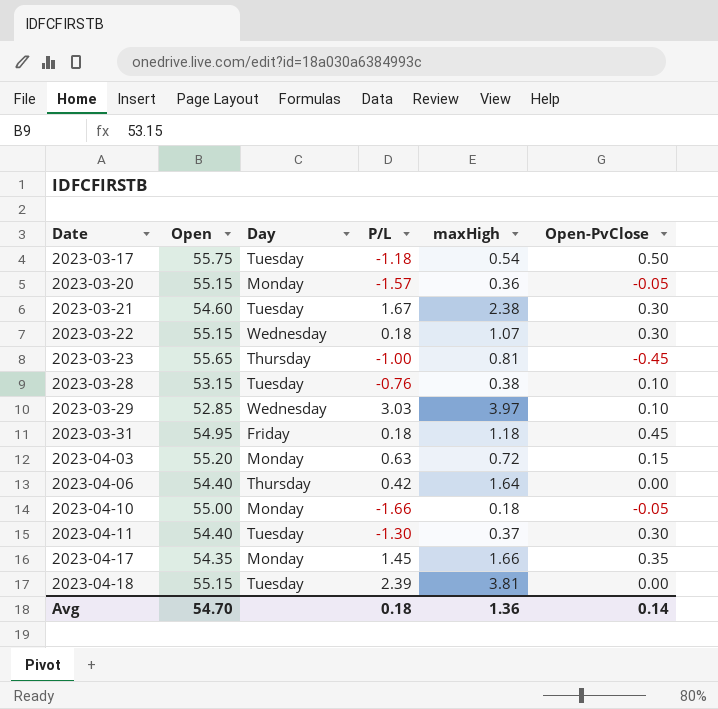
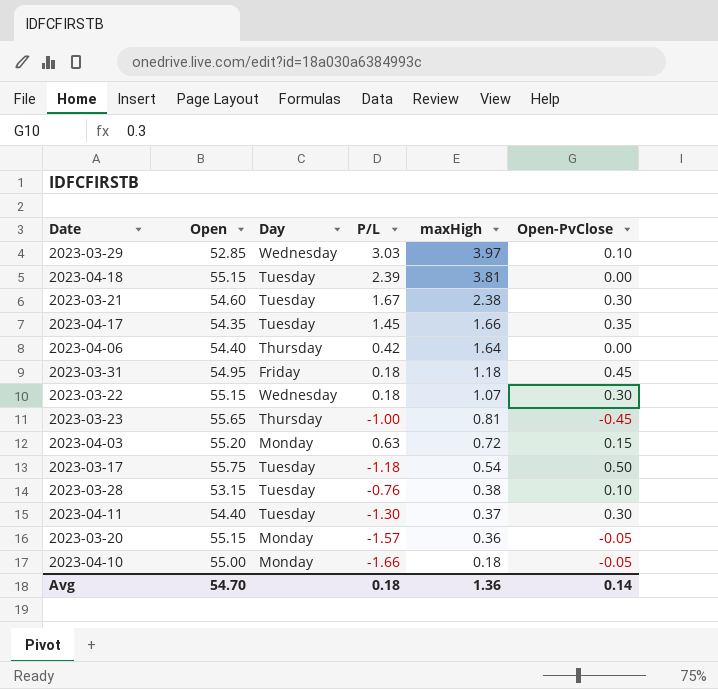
row order: Date ascending -> maxHigh descending
2023-04-17 | Day: Monday -> Tuesday

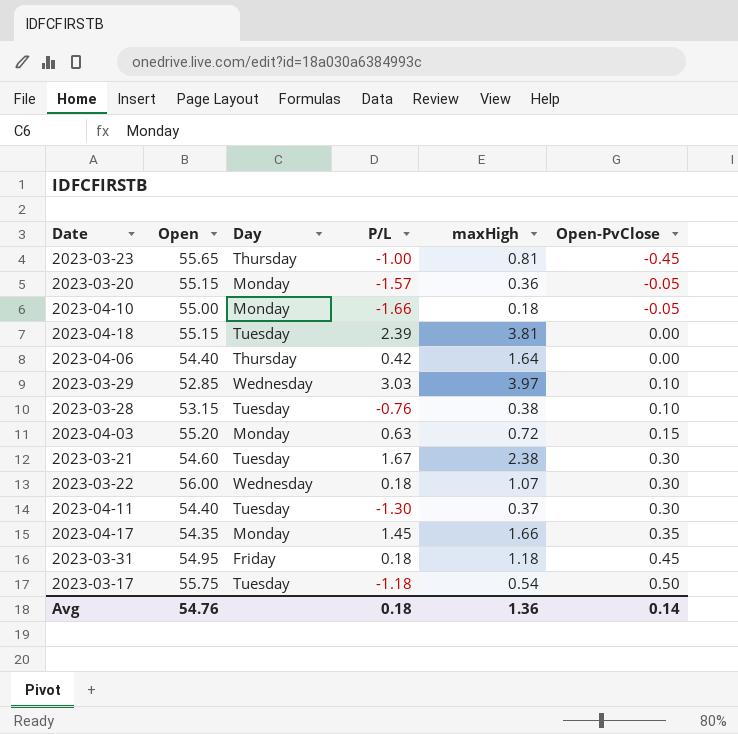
row order: maxHigh descending -> Open-PvClose ascending
2023-03-22 | Open: 55.15 -> 56.00
2023-04-17 | Day: Tuesday -> Monday
Avg | Open: 54.70 -> 54.76

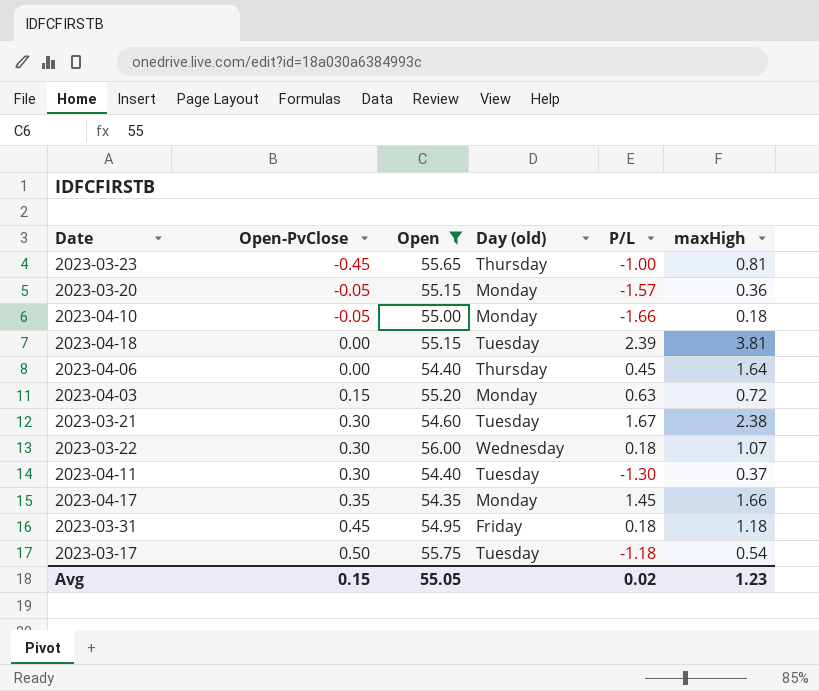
filter: none -> Open >= 54.35
column Open-PvClose | position: 6 -> 2
column name: Day -> Day (old)
2023-04-06 | P/L: 0.42 -> 0.45
Avg | Open-PvClose: 0.14 -> 0.15
Avg | Open: 54.76 -> 55.05
Avg | P/L: 0.18 -> 0.02
Avg | maxHigh: 1.36 -> 1.23

